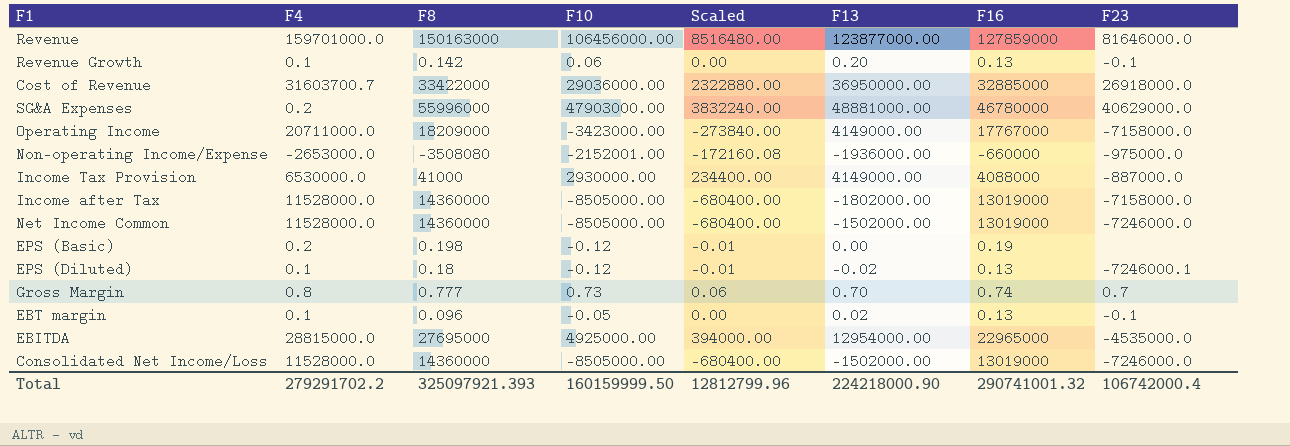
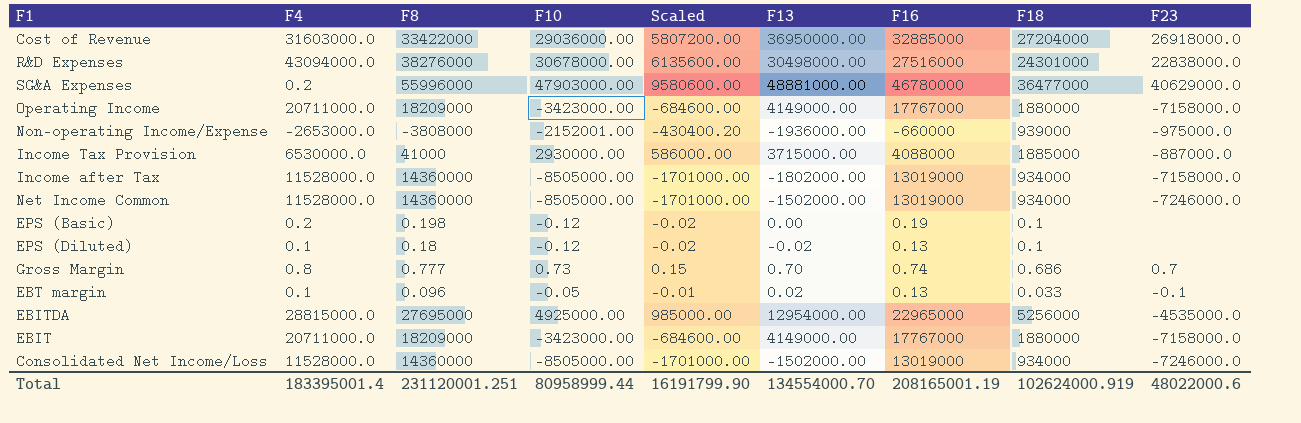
column Scaled | formula: [F10] * 0.08 -> [F10] * 0.2
column F18 | position: none -> 8
row Revenue: 159701000.0 | 150163000 | 106456000.00 | 8516480.00 | 123877000.00 | 127859000 | 81646000.0 -> none
row Revenue Growth: 0.1 | 0.142 | 0.06 | 0.00 | 0.20 | 0.13 | -0.1 -> none
Cost of Revenue | F4: 31603700.7 -> 31603000.0
row R&D Expenses: none -> 43094000.0 | 38276000 | 30678000.00 | 6135600.00 | 30498000.00 | 27516000 | 24301000 | 22838000.0
Non-operating Income/Expense | F8: -3508080 -> -3808000
Income Tax Provision | F13: 4149000.00 -> 3715000.00
EPS (Diluted) | F23: -7246000.1 -> none
row EBIT: none -> 20711000.0 | 18209000 | -3423000.00 | -684600.00 | 4149000.00 | 17767000 | 1880000 | -7158000.0
Total | F4: 279291702.2 -> 183395001.4
Total | F8: 325097921.393 -> 231120001.251
Total | F10: 160159999.50 -> 80958999.44
Total | Scaled: 12812799.96 -> 16191799.90
Total | F13: 224218000.90 -> 134554000.70
Total | F16: 290741001.32 -> 208165001.19
Total | F23: 106742000.4 -> 48022000.6

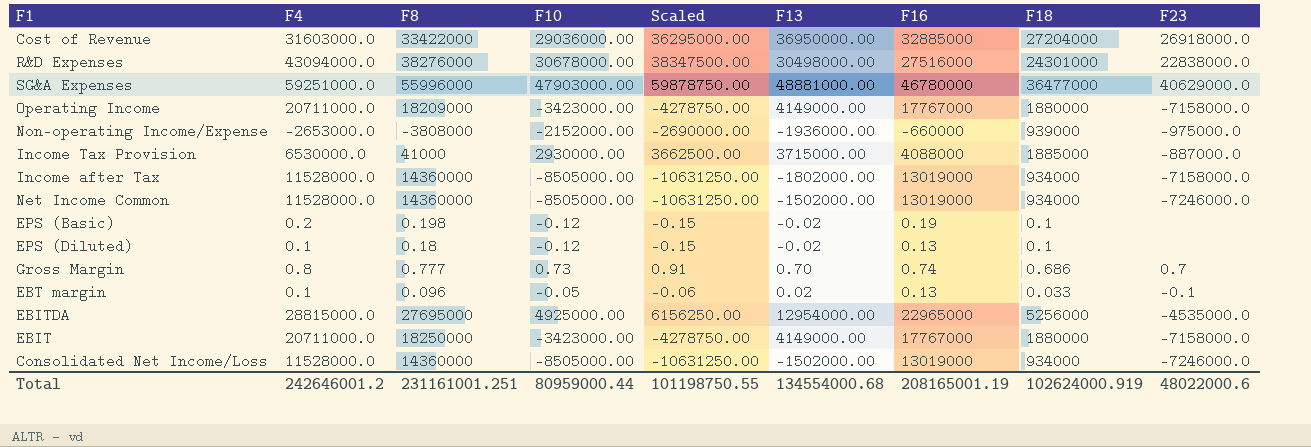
column Scaled | formula: [F10] * 0.2 -> [F10] * 1.25
SG&A Expenses | F4: 0.2 -> 59251000.0
Non-operating Income/Expense | F10: -2152001.00 -> -2152000.00
EPS (Basic) | F13: 0.00 -> -0.02
EBIT | F8: 18209000 -> 18250000
Total | F4: 183395001.4 -> 242646001.2
Total | F8: 231120001.251 -> 231161001.251
Total | F10: 80958999.44 -> 80959000.44
Total | Scaled: 16191799.90 -> 101198750.55
Total | F13: 134554000.70 -> 134554000.68

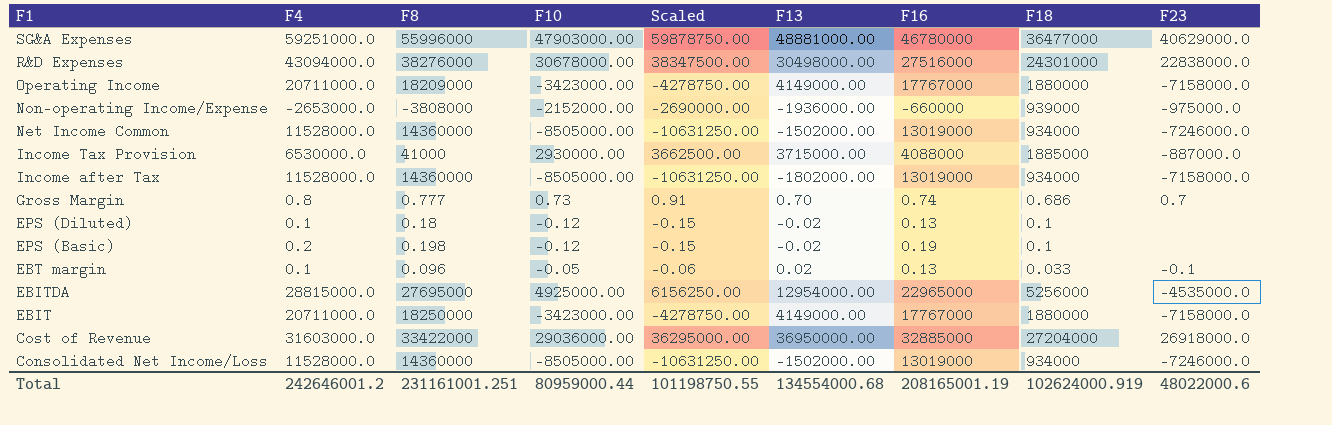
row order: none -> F1 descending

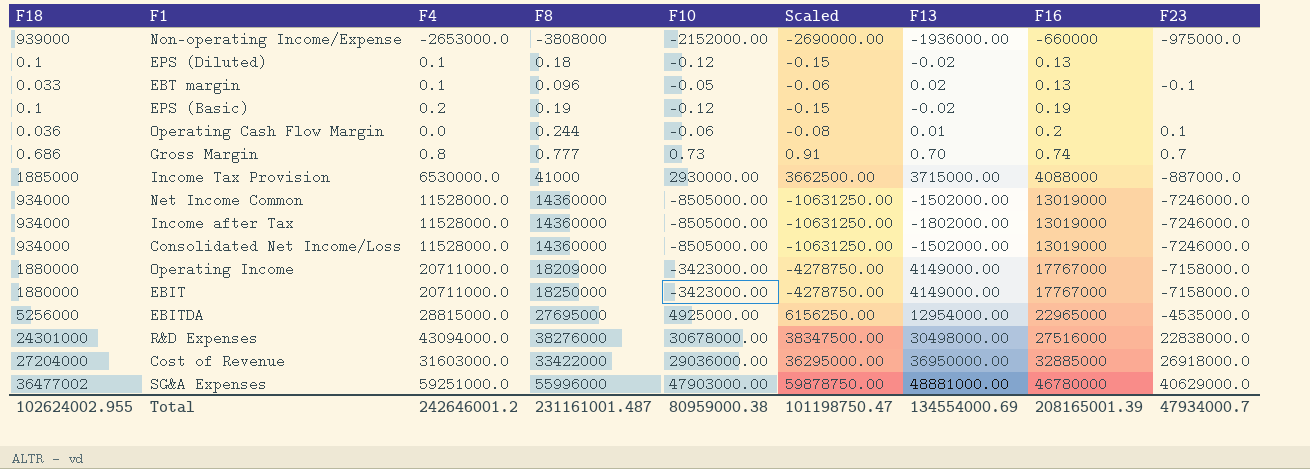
row order: F1 descending -> F16 ascending
column F18 | position: 8 -> 1
EPS (Basic) | F8: 0.198 -> 0.19
row Operating Cash Flow Margin: none -> 0.036 | 0.0 | 0.244 | -0.06 | -0.08 | 0.01 | 0.2 | 0.1
Income after Tax | F23: -7158000.0 -> -7246000.0
SG&A Expenses | F18: 36477000 -> 36477002
Total | F18: 102624000.919 -> 102624002.955
Total | F8: 231161001.251 -> 231161001.487
Total | F10: 80959000.44 -> 80959000.38
Total | Scaled: 101198750.55 -> 101198750.47
Total | F13: 134554000.68 -> 134554000.69
Total | F16: 208165001.19 -> 208165001.39
Total | F23: 48022000.6 -> 47934000.7

